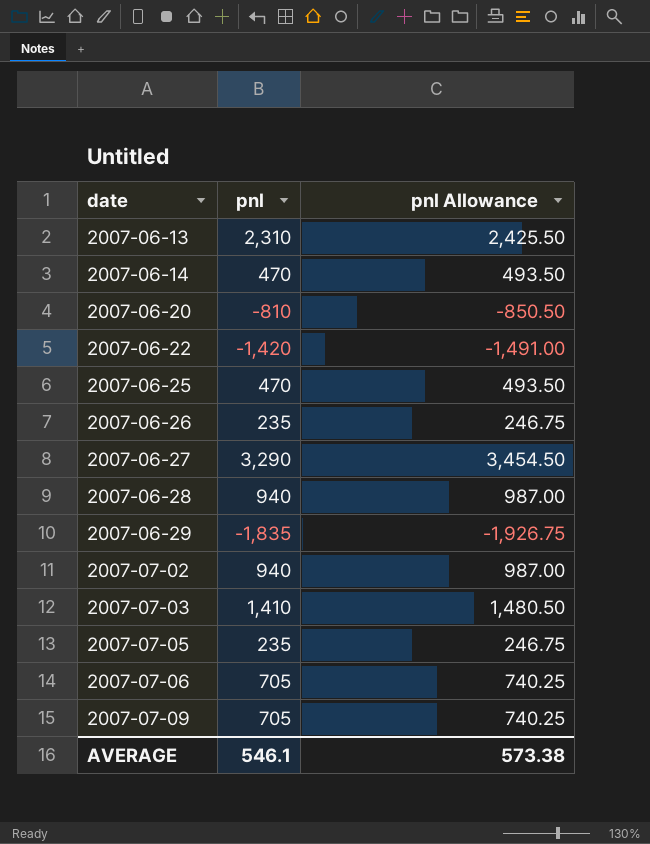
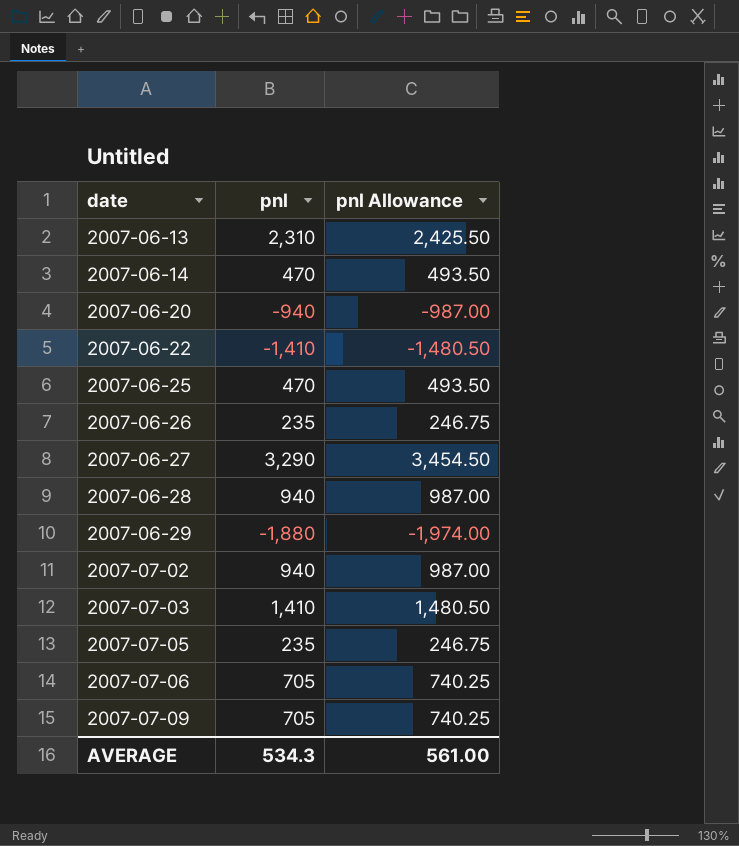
2007-06-20 | pnl: -810 -> -940
2007-06-20 | pnl Allowance: -850.50 -> -987.00
2007-06-22 | pnl: -1,420 -> -1,410
2007-06-22 | pnl Allowance: -1,491.00 -> -1,480.50
2007-06-29 | pnl: -1,835 -> -1,880
2007-06-29 | pnl Allowance: -1,926.75 -> -1,974.00
AVERAGE | pnl: 546.1 -> 534.3
AVERAGE | pnl Allowance: 573.38 -> 561.00

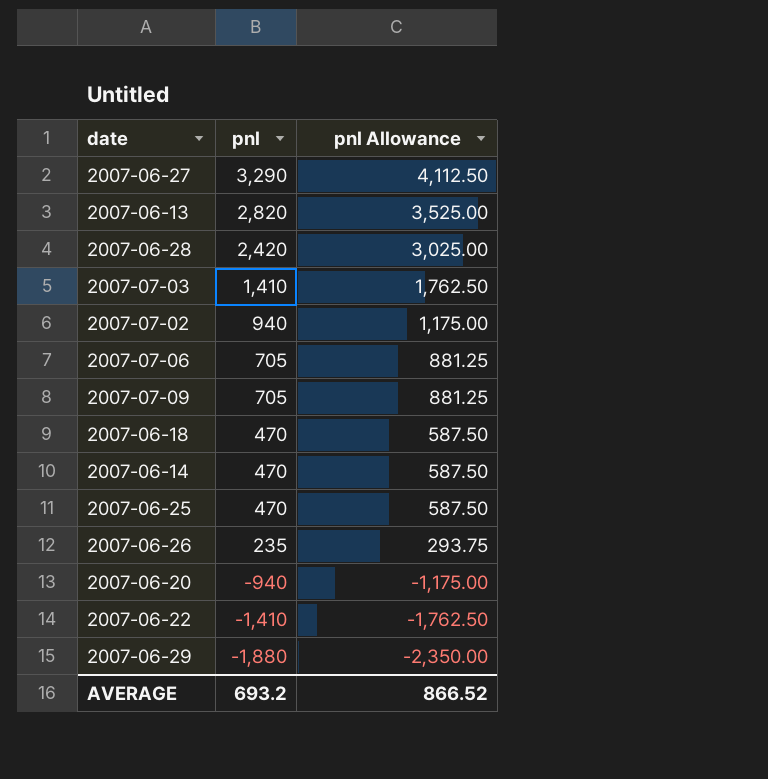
row order: date ascending -> pnl descending
column pnl Allowance | formula: [pnl] * 1.05 -> [pnl] * 1.25
row 2007-07-05: 235 | 246.75 -> none
2007-06-13 | pnl: 2,310 -> 2,820
2007-06-28 | pnl: 940 -> 2,420
row 2007-06-18: none -> 470 | 587.50
AVERAGE | pnl: 534.3 -> 693.2
AVERAGE | pnl Allowance: 561.00 -> 866.52

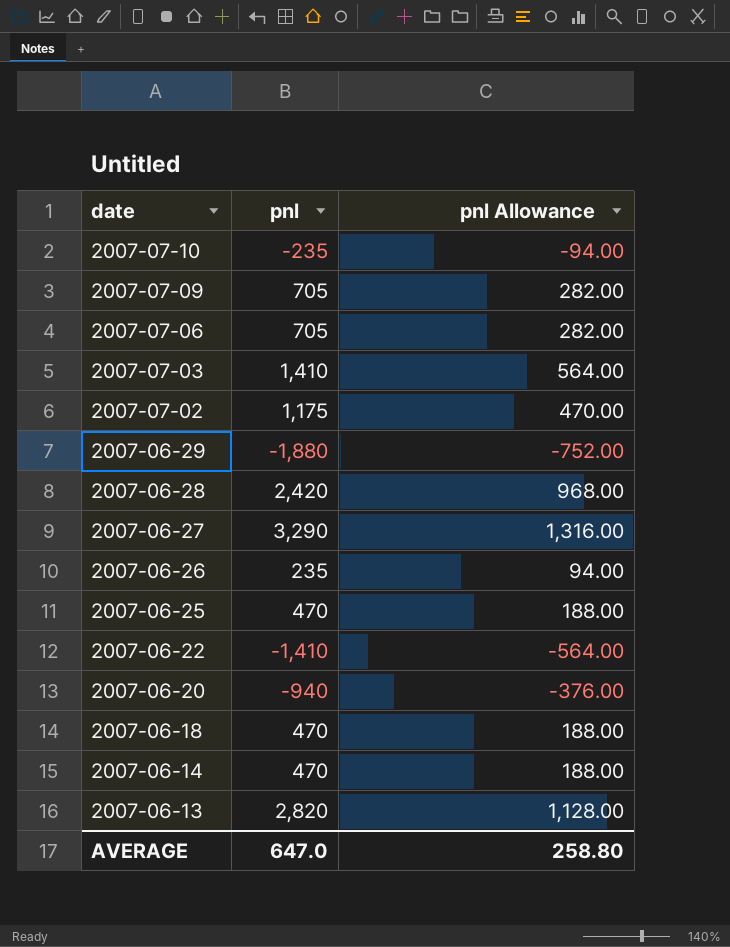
row order: pnl descending -> date descending
column pnl Allowance | formula: [pnl] * 1.25 -> [pnl] * 0.4
row 2007-07-10: none -> -235 | -94.00
2007-07-02 | pnl: 940 -> 1,175
AVERAGE | pnl: 693.2 -> 647.0
AVERAGE | pnl Allowance: 866.52 -> 258.80

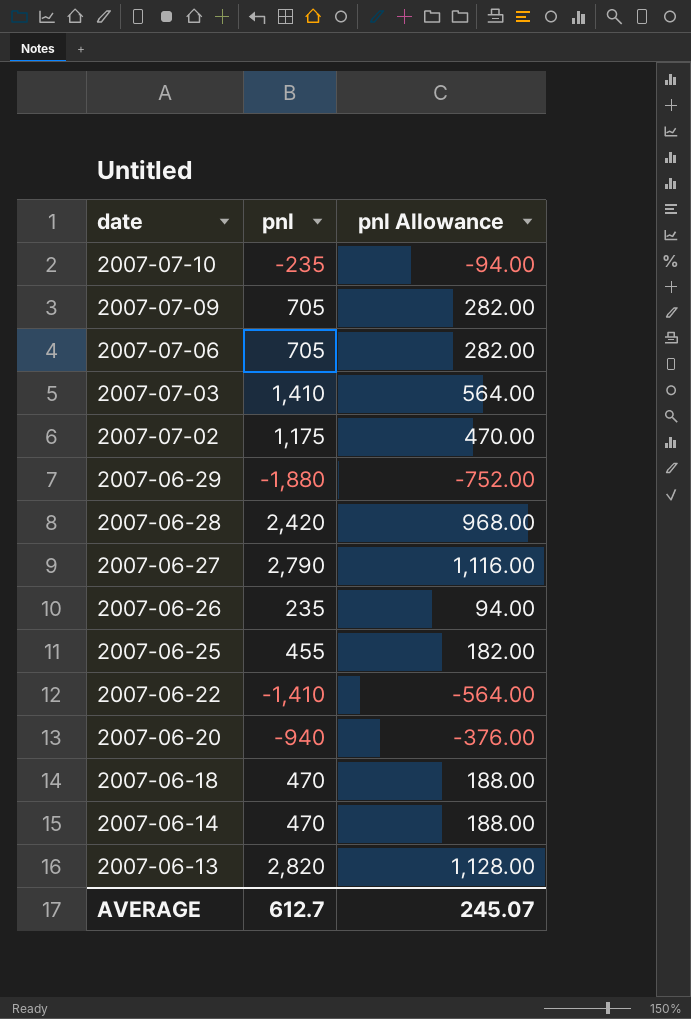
2007-06-27 | pnl: 3,290 -> 2,790
2007-06-27 | pnl Allowance: 1,316.00 -> 1,116.00
2007-06-25 | pnl: 470 -> 455
2007-06-25 | pnl Allowance: 188.00 -> 182.00
AVERAGE | pnl: 647.0 -> 612.7
AVERAGE | pnl Allowance: 258.80 -> 245.07

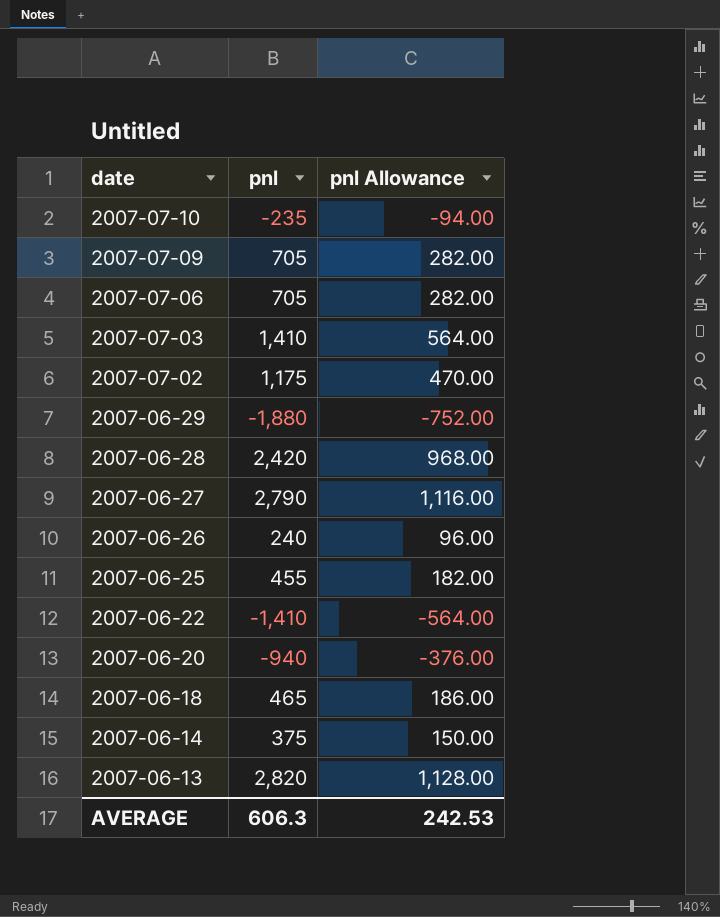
2007-06-26 | pnl: 235 -> 240
2007-06-26 | pnl Allowance: 94.00 -> 96.00
2007-06-18 | pnl: 470 -> 465
2007-06-18 | pnl Allowance: 188.00 -> 186.00
2007-06-14 | pnl: 470 -> 375
2007-06-14 | pnl Allowance: 188.00 -> 150.00
AVERAGE | pnl: 612.7 -> 606.3
AVERAGE | pnl Allowance: 245.07 -> 242.53

